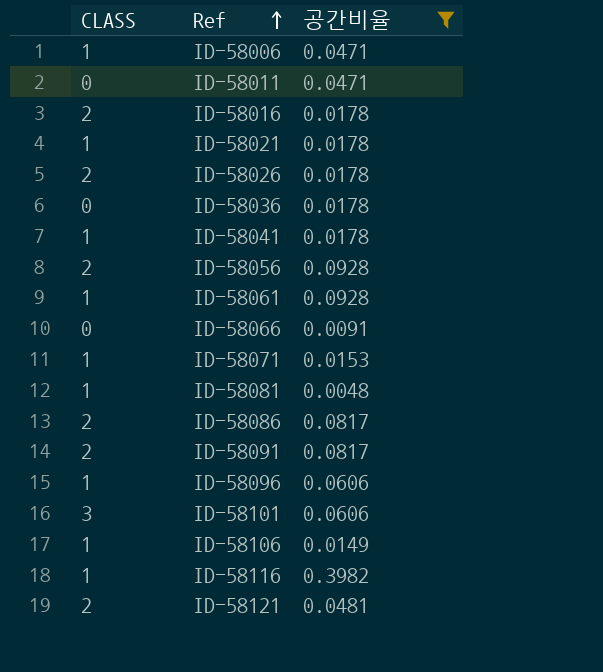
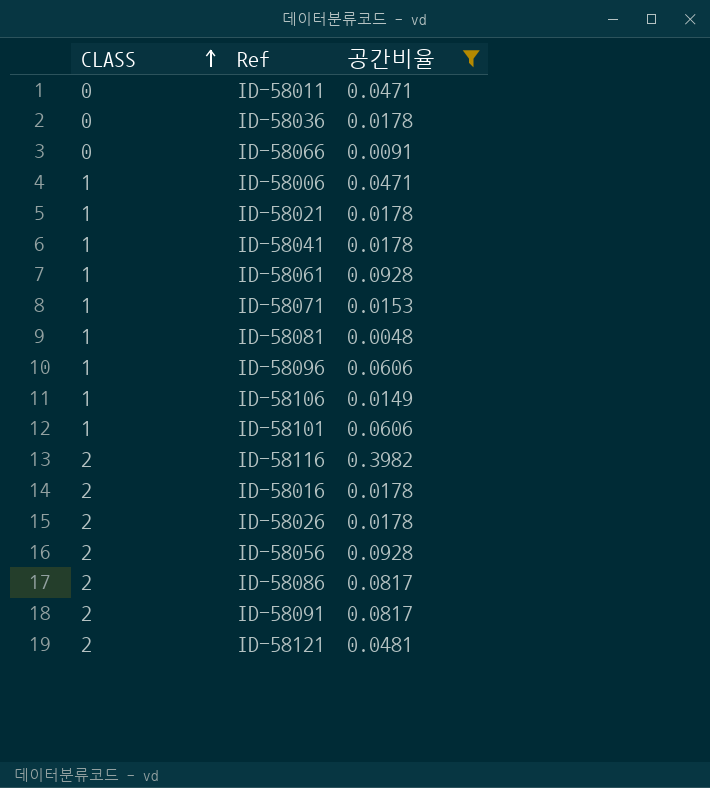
row order: Ref ascending -> CLASS ascending
ID-58101 | CLASS: 3 -> 1
ID-58116 | CLASS: 1 -> 2

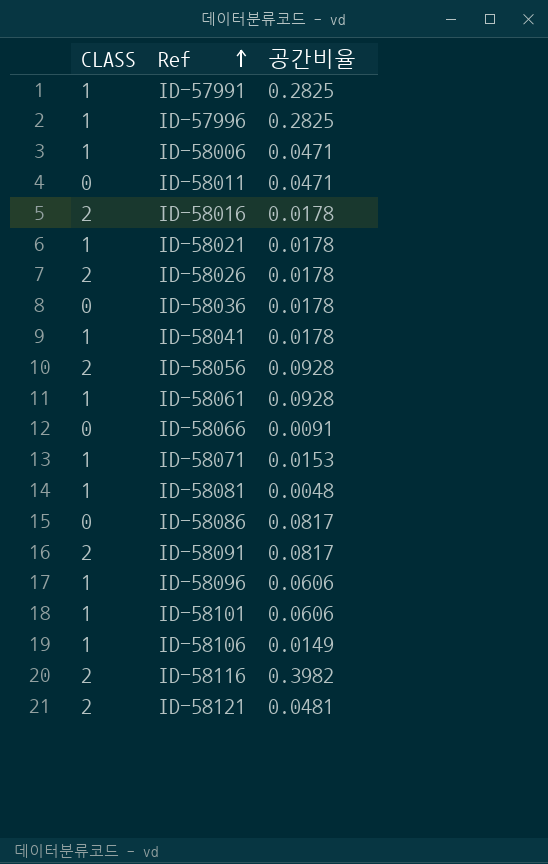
filter: 공간비율 != 0.2825 -> none
row order: CLASS ascending -> Ref ascending
ID-58086 | CLASS: 2 -> 0

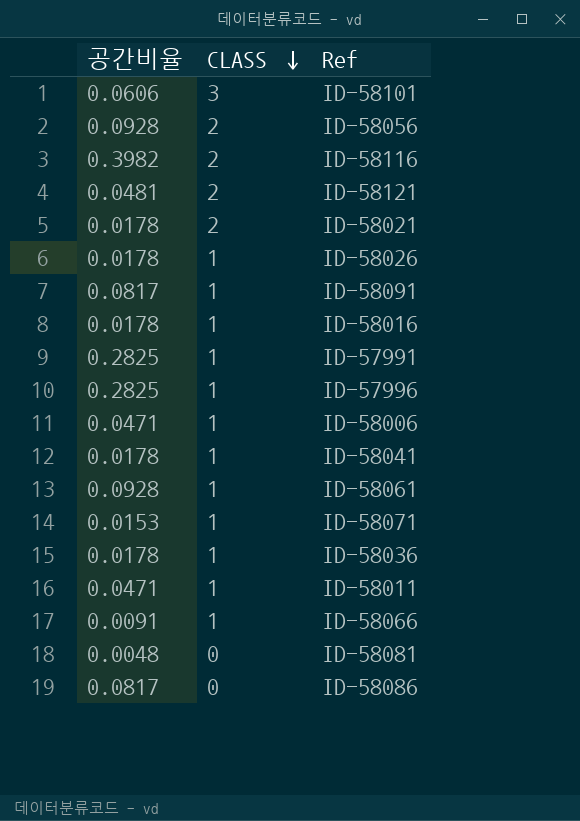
row order: Ref ascending -> CLASS descending
column 공간비율 | position: 3 -> 1
row ID-58096: 1 | 0.0606 -> none
row ID-58106: 1 | 0.0149 -> none
ID-58101 | CLASS: 1 -> 3
ID-58021 | CLASS: 1 -> 2
ID-58026 | CLASS: 2 -> 1
ID-58091 | CLASS: 2 -> 1
ID-58016 | CLASS: 2 -> 1
ID-58036 | CLASS: 0 -> 1
ID-58011 | CLASS: 0 -> 1
ID-58066 | CLASS: 0 -> 1
ID-58081 | CLASS: 1 -> 0

